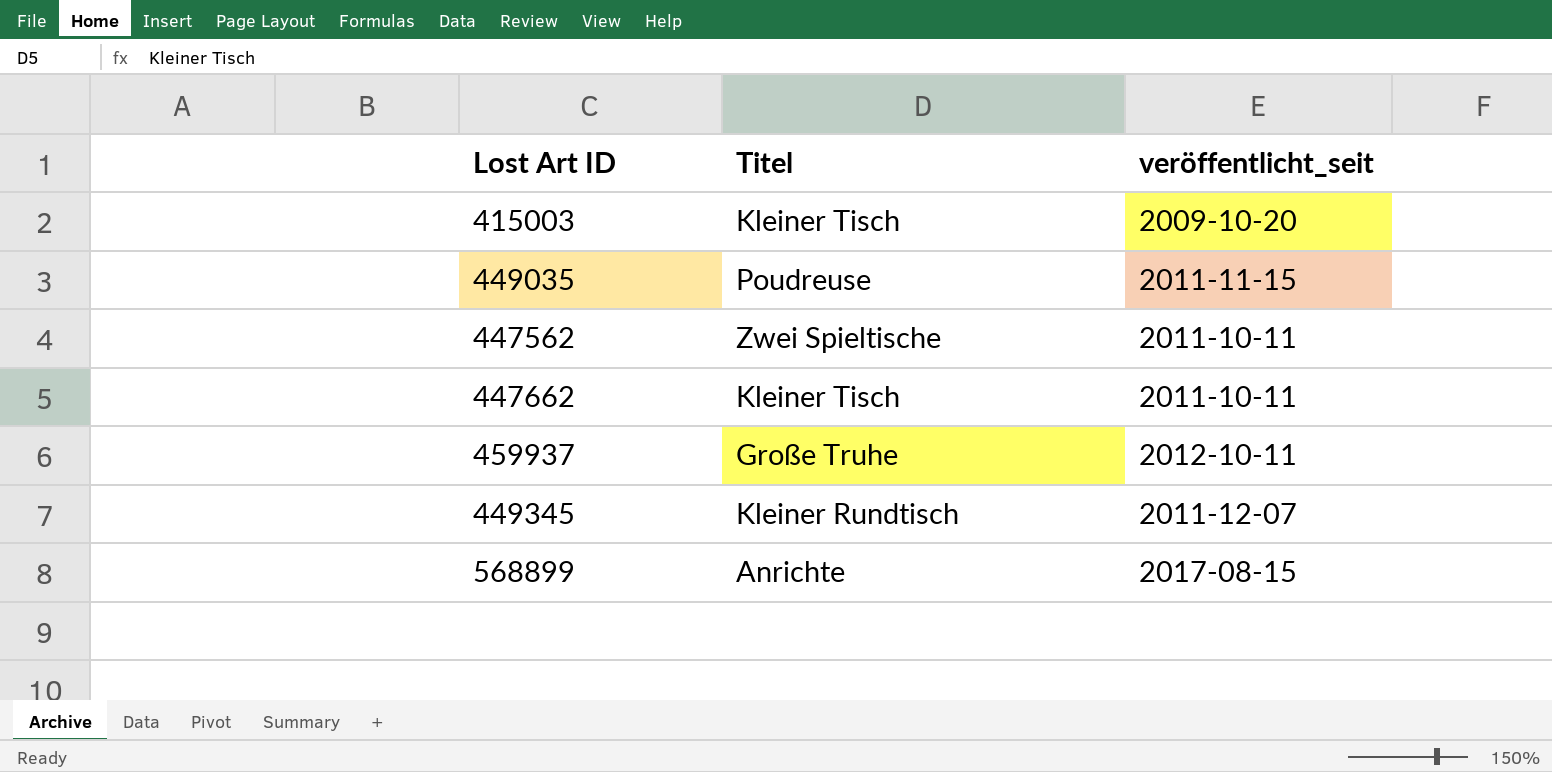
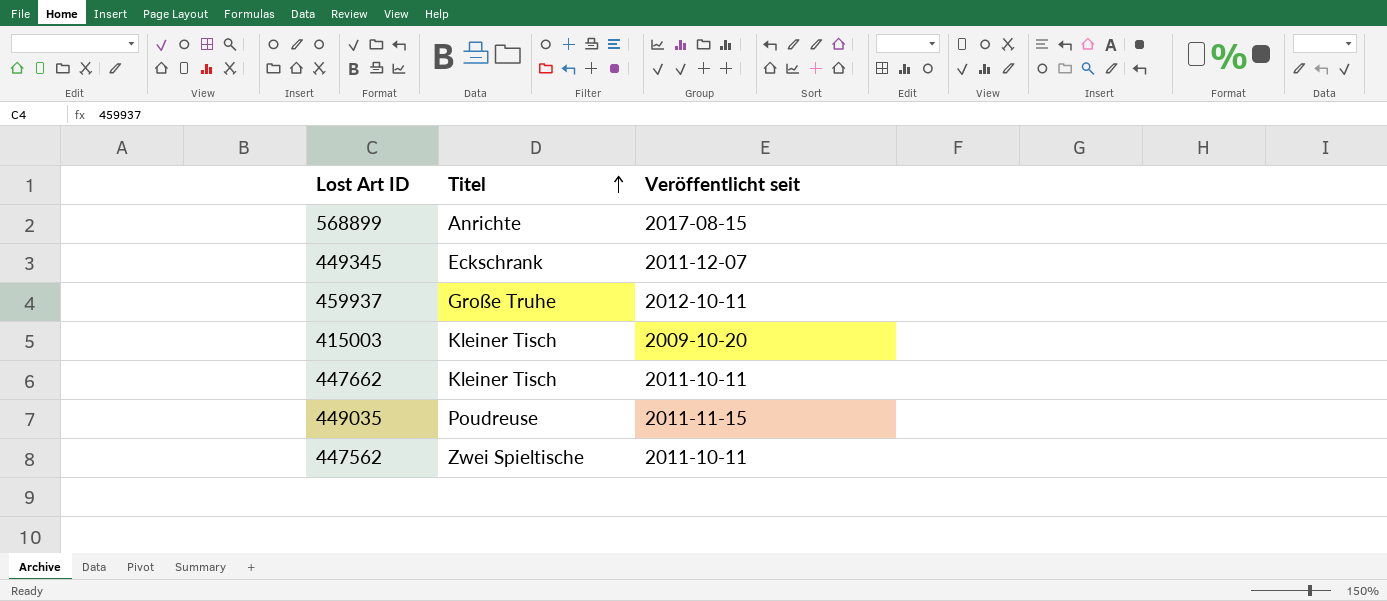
row order: none -> Titel ascending
column name: veröffentlicht_seit -> Veröffentlicht seit
449345 | Titel: Kleiner Rundtisch -> Eckschrank

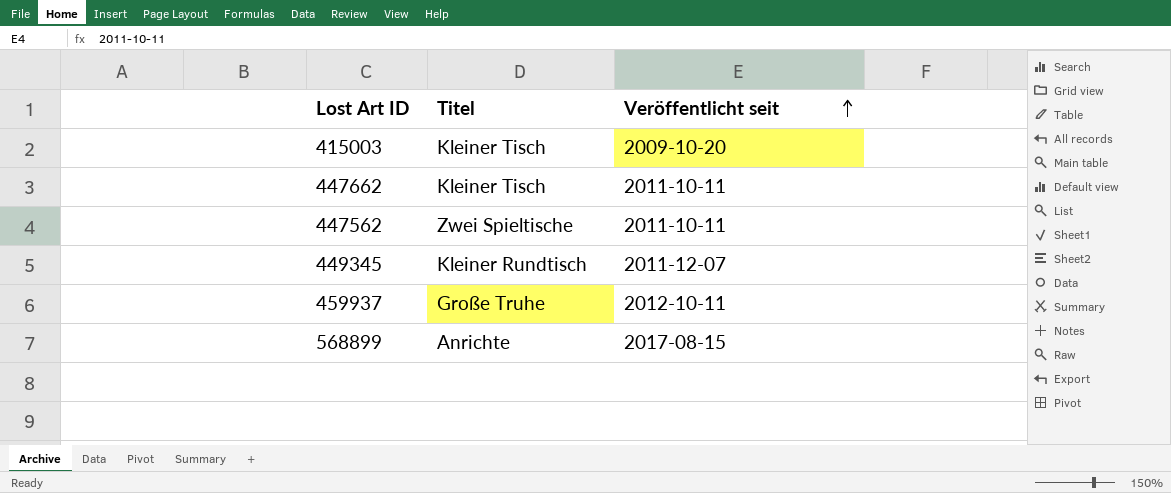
row order: Titel ascending -> Veröffentlicht seit ascending
row 449035: Poudreuse | 2011-11-15 -> none
449345 | Titel: Eckschrank -> Kleiner Rundtisch

